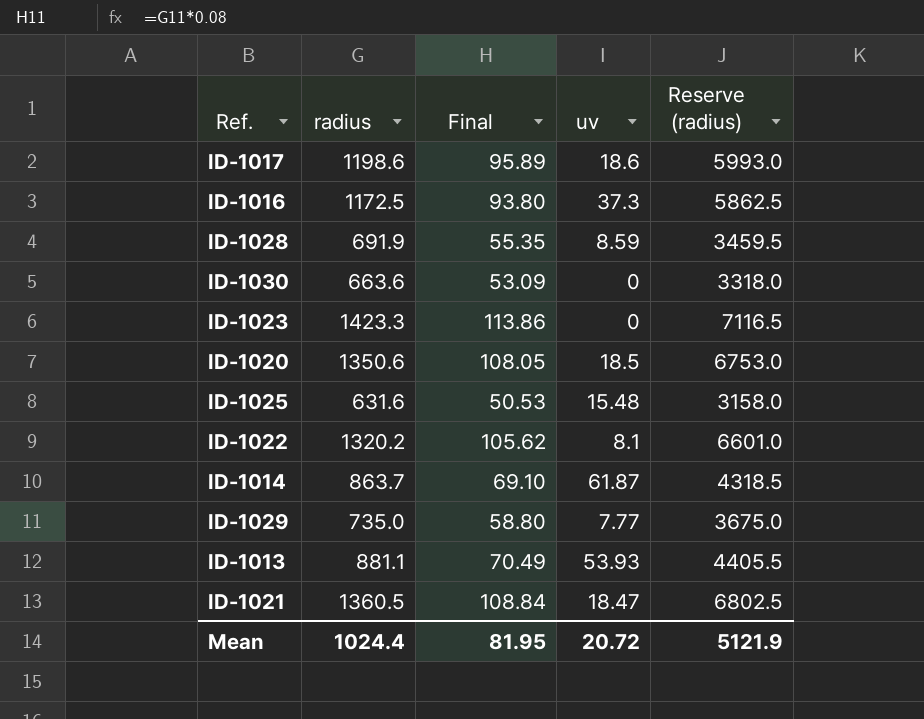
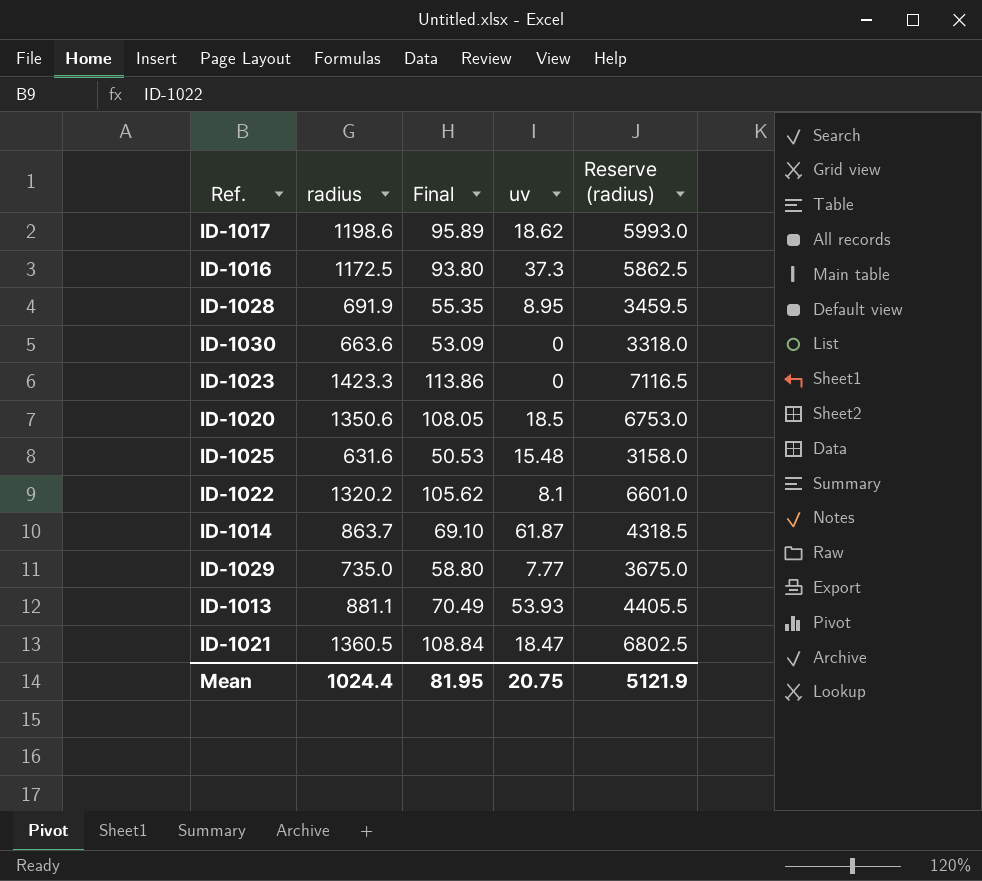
ID-1017 | uv: 18.6 -> 18.62
ID-1028 | uv: 8.59 -> 8.95
Mean | uv: 20.72 -> 20.75

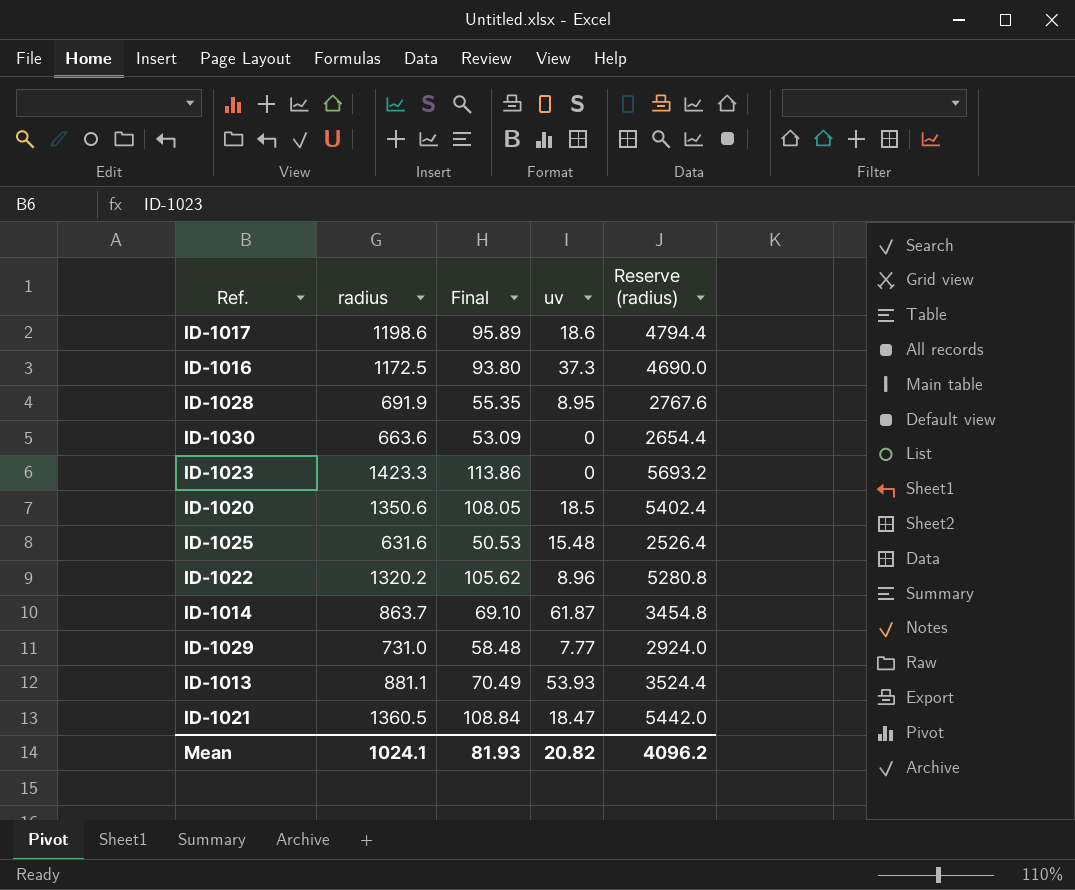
column Reserve (radius) | formula: [radius] * 5 -> [radius] * 4
ID-1017 | uv: 18.62 -> 18.6
ID-1022 | uv: 8.1 -> 8.96
ID-1029 | radius: 735.0 -> 731.0
ID-1029 | Final: 58.80 -> 58.48
Mean | radius: 1024.4 -> 1024.1
Mean | Final: 81.95 -> 81.93
Mean | uv: 20.75 -> 20.82
Mean | Reserve (radius): 5121.9 -> 4096.2

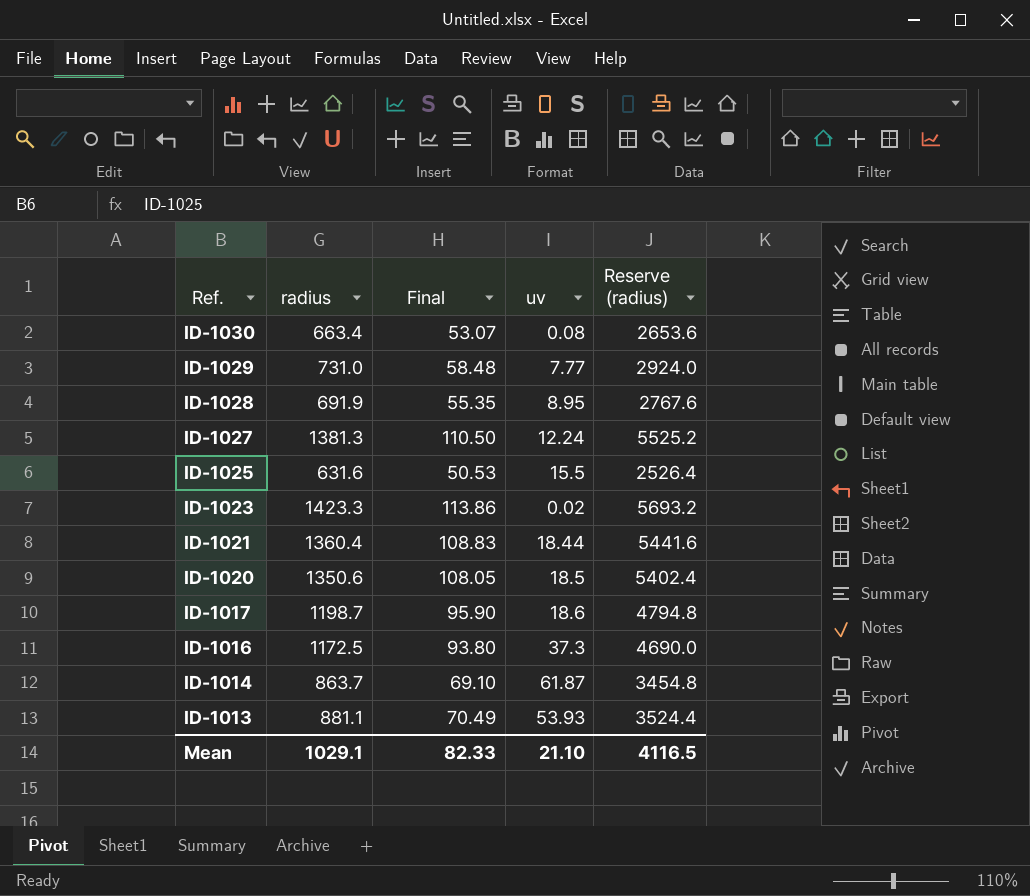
row order: none -> Ref. descending
row ID-1022: 1320.2 | 105.62 | 8.96 | 5280.8 -> none
ID-1030 | radius: 663.6 -> 663.4
ID-1030 | Final: 53.09 -> 53.07
ID-1030 | uv: 0 -> 0.08
ID-1030 | Reserve (radius): 2654.4 -> 2653.6
row ID-1027: none -> 1381.3 | 110.50 | 12.24 | 5525.2
ID-1025 | uv: 15.48 -> 15.5
ID-1023 | uv: 0 -> 0.02
ID-1021 | radius: 1360.5 -> 1360.4
ID-1021 | Final: 108.84 -> 108.83
ID-1021 | uv: 18.47 -> 18.44
ID-1021 | Reserve (radius): 5442.0 -> 5441.6
ID-1017 | radius: 1198.6 -> 1198.7
ID-1017 | Final: 95.89 -> 95.90
ID-1017 | Reserve (radius): 4794.4 -> 4794.8
Mean | radius: 1024.1 -> 1029.1
Mean | Final: 81.93 -> 82.33
Mean | uv: 20.82 -> 21.10
Mean | Reserve (radius): 4096.2 -> 4116.5

